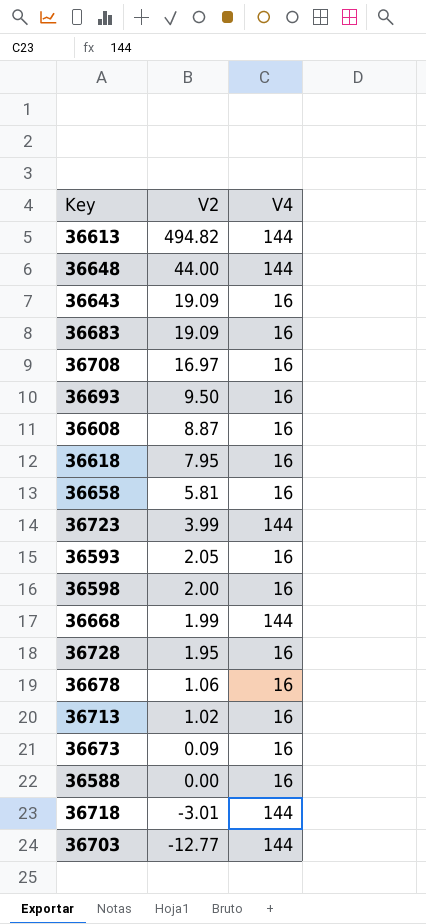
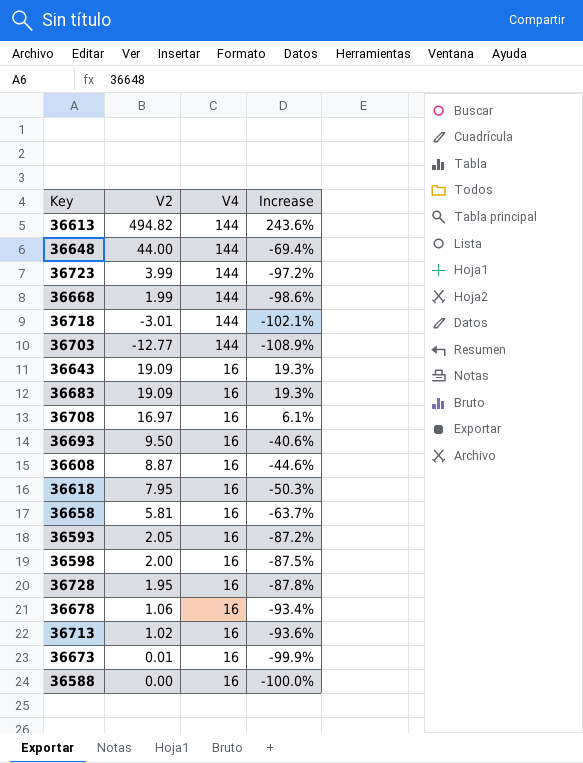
row order: V2 descending -> V4 descending
column Increase | formula: none -> ([V2] - [V4]) / [V4]
36673 | V2: 0.09 -> 0.01

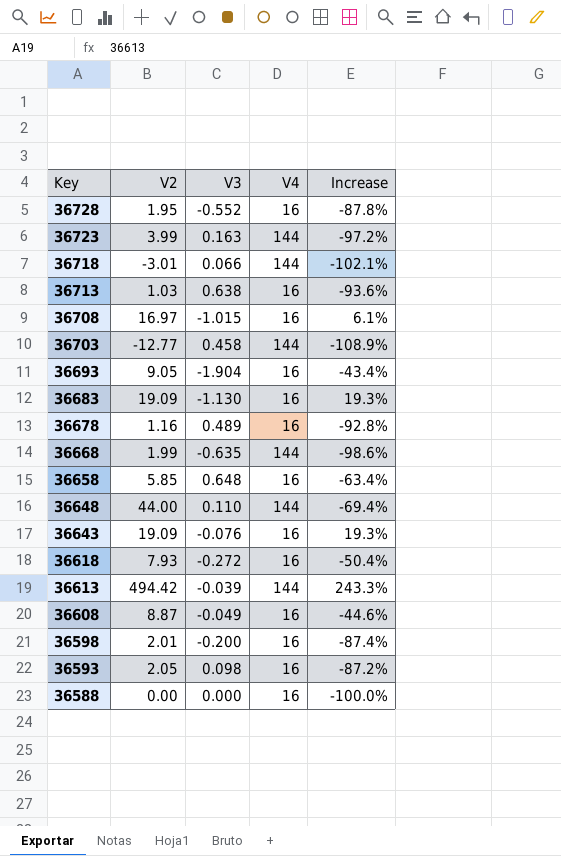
row order: V4 descending -> Key descending
column V3 | position: none -> 3
row 36673: 0.01 | 16 | -99.9% -> none
36713 | V2: 1.02 -> 1.03
36693 | V2: 9.50 -> 9.05
36693 | Increase: -40.6% -> -43.4%
36678 | V2: 1.06 -> 1.16
36678 | Increase: -93.4% -> -92.8%
36658 | V2: 5.81 -> 5.85
36658 | Increase: -63.7% -> -63.4%
36618 | V2: 7.95 -> 7.93
36618 | Increase: -50.3% -> -50.4%
36613 | V2: 494.82 -> 494.42
36613 | Increase: 243.6% -> 243.3%
36598 | V2: 2.00 -> 2.01
36598 | Increase: -87.5% -> -87.4%

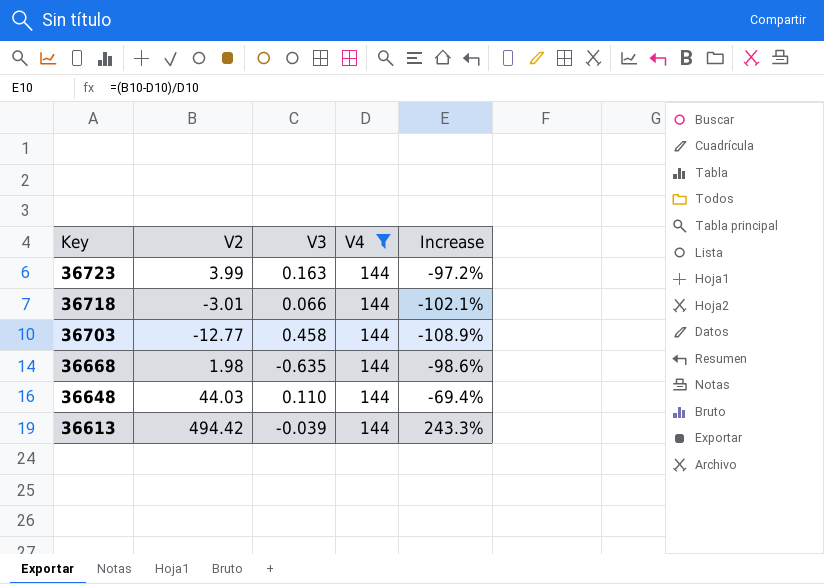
filter: none -> V4 = 144
36668 | V2: 1.99 -> 1.98
36648 | V2: 44.00 -> 44.03

